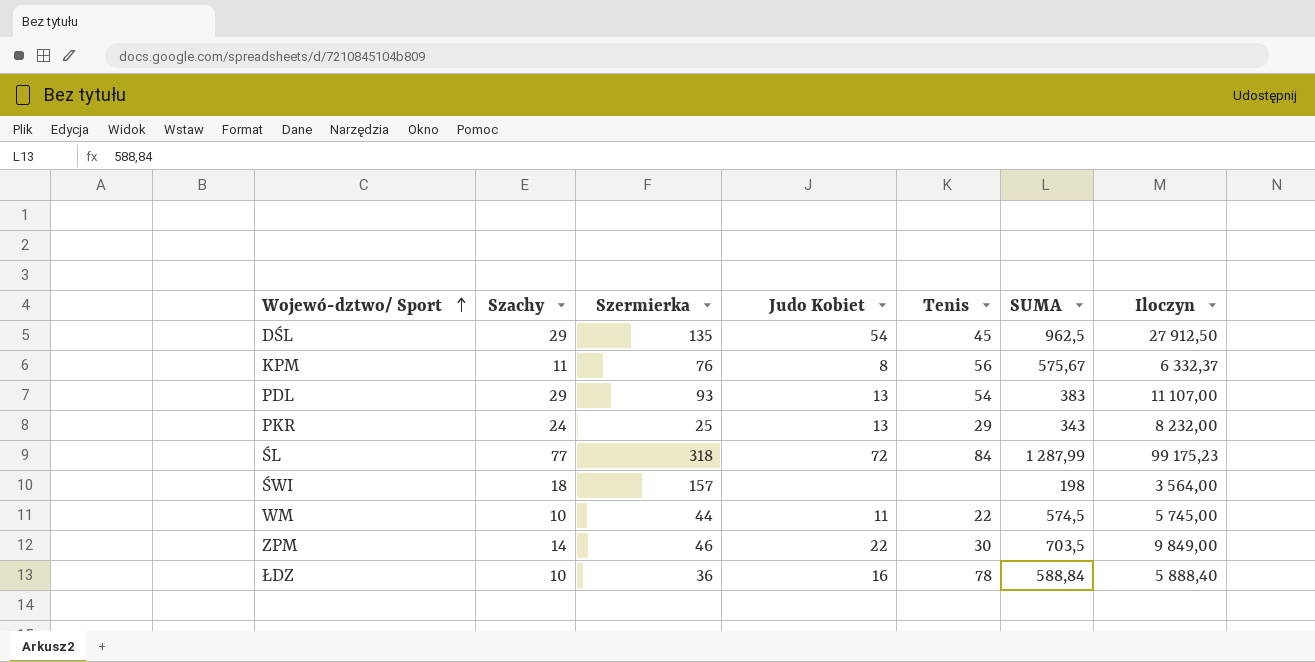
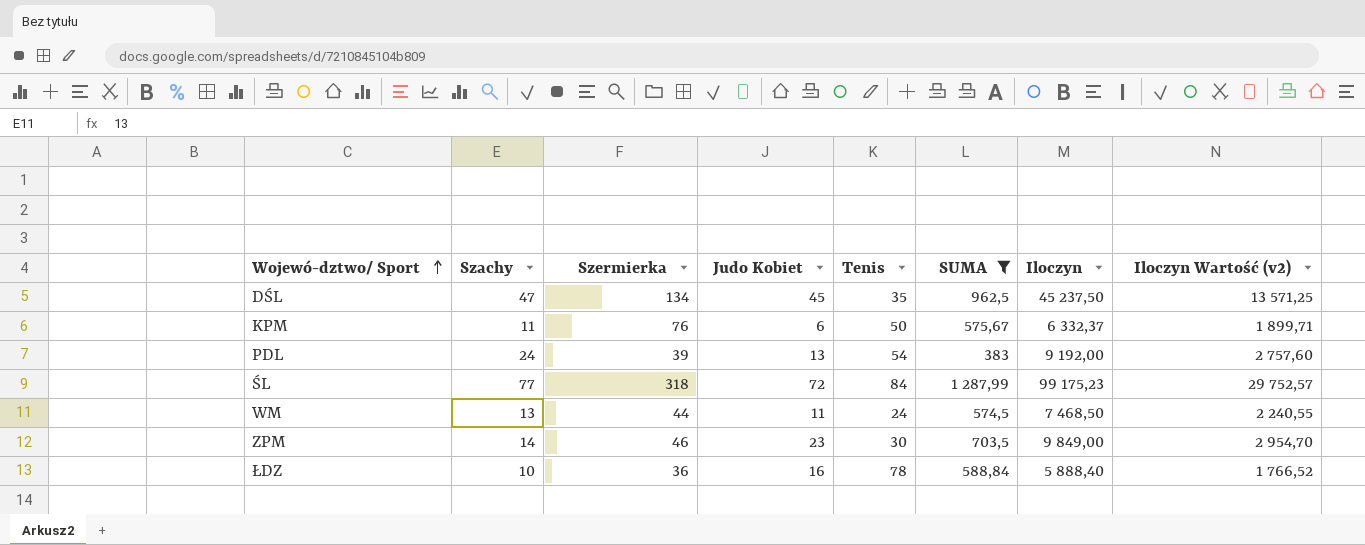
filter: none -> SUMA >= 383
column Iloczyn Wartość (v2) | formula: none -> [Iloczyn] * 0,3
DŚL | Szachy: 29 -> 47
DŚL | Szermierka: 135 -> 134
DŚL | Judo Kobiet: 54 -> 45
DŚL | Tenis: 45 -> 35
DŚL | Iloczyn: 27 912,50 -> 45 237,50
KPM | Judo Kobiet: 8 -> 6
KPM | Tenis: 56 -> 50
PDL | Szachy: 29 -> 24
PDL | Szermierka: 93 -> 39
PDL | Iloczyn: 11 107,00 -> 9 192,00
WM | Szachy: 10 -> 13
WM | Tenis: 22 -> 24
WM | Iloczyn: 5 745,00 -> 7 468,50
ZPM | Judo Kobiet: 22 -> 23

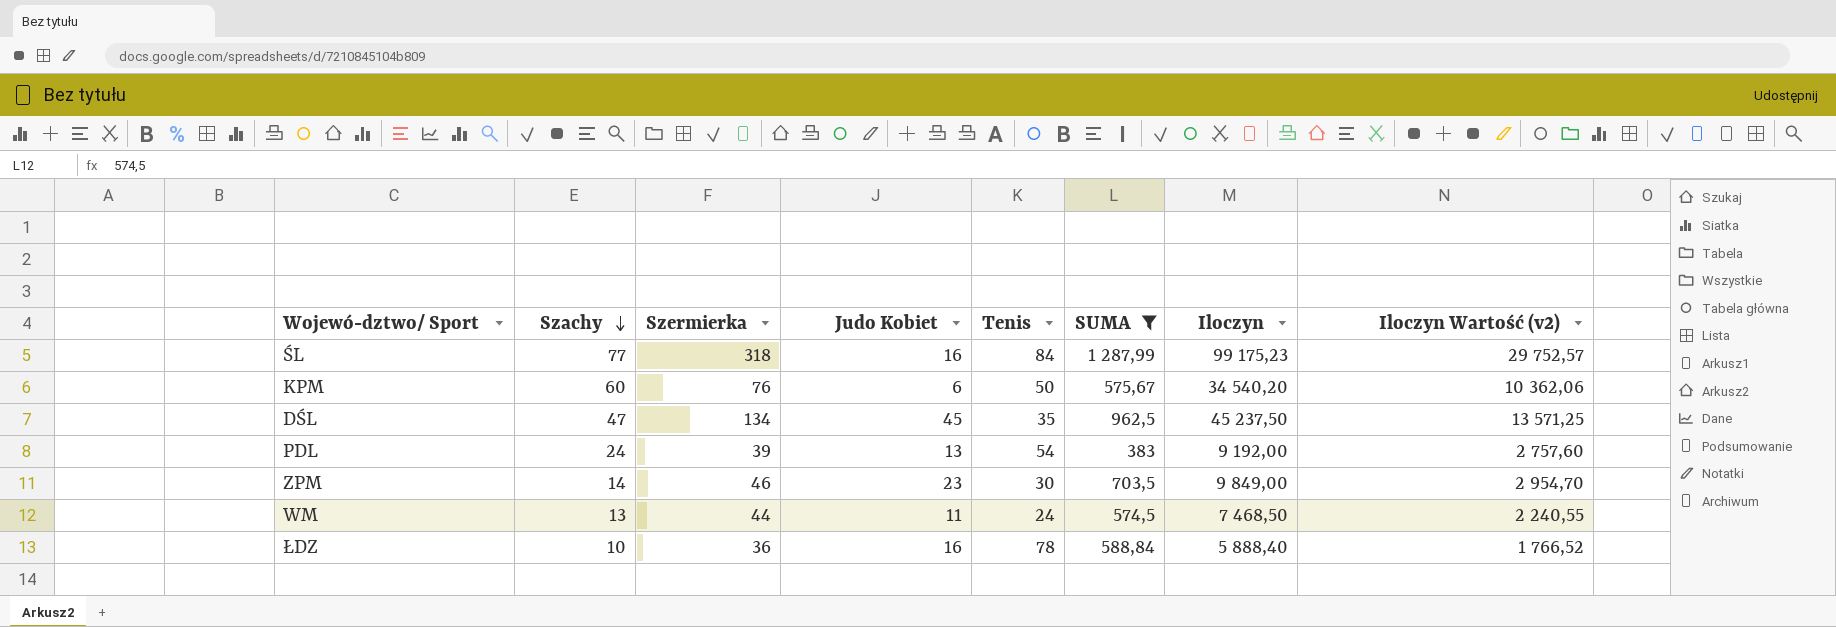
row order: Wojewó-dztwo/ Sport ascending -> Szachy descending
ŚL | Judo Kobiet: 72 -> 16
KPM | Szachy: 11 -> 60
KPM | Iloczyn: 6 332,37 -> 34 540,20
KPM | Iloczyn Wartość (v2): 1 899,71 -> 10 362,06

